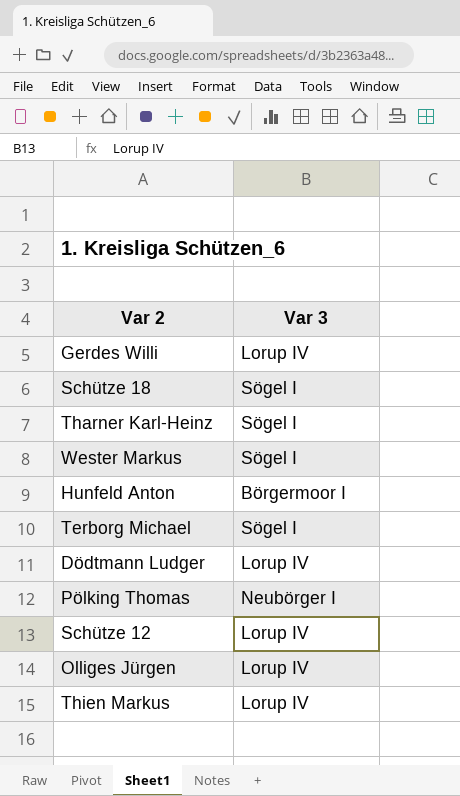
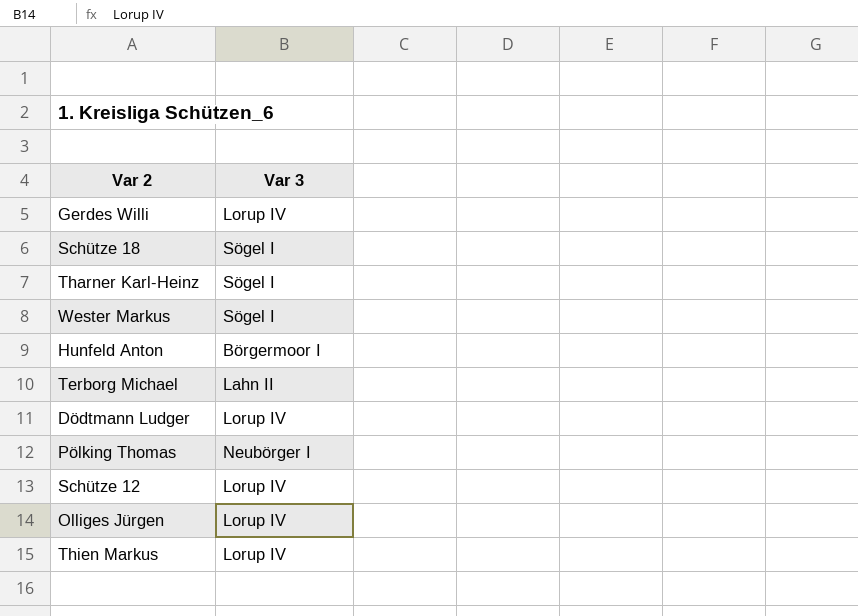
Terborg Michael | Var 3: Sögel I -> Lahn II

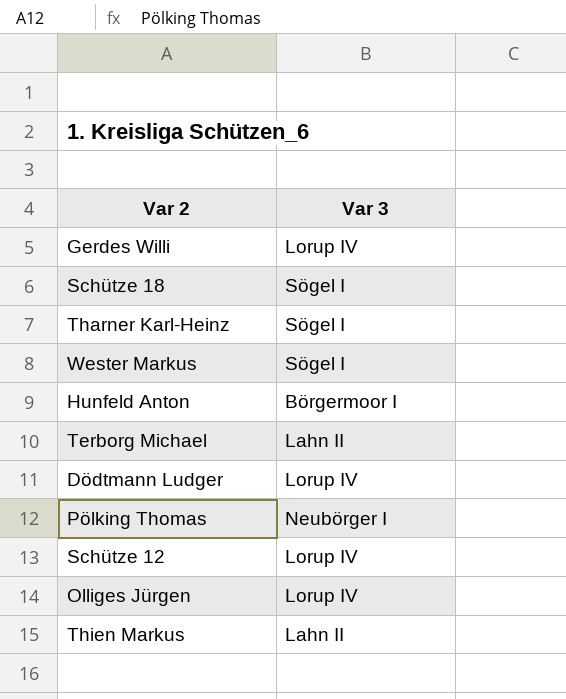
Thien Markus | Var 3: Lorup IV -> Lahn II

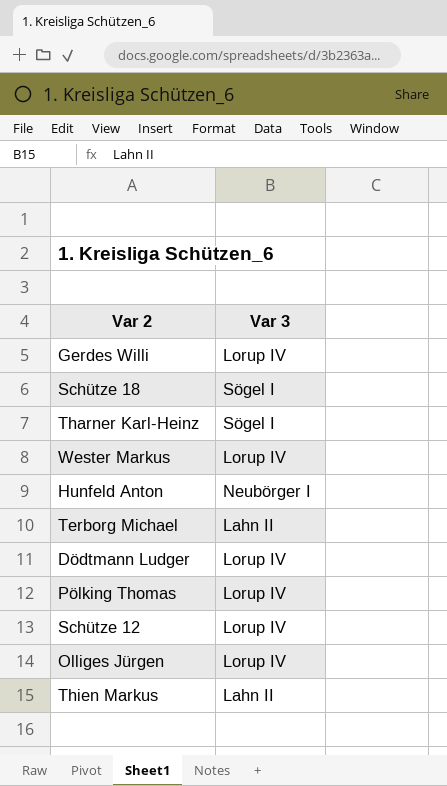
Wester Markus | Var 3: Sögel I -> Lorup IV
Hunfeld Anton | Var 3: Börgermoor I -> Neubörger I
Pölking Thomas | Var 3: Neubörger I -> Lorup IV

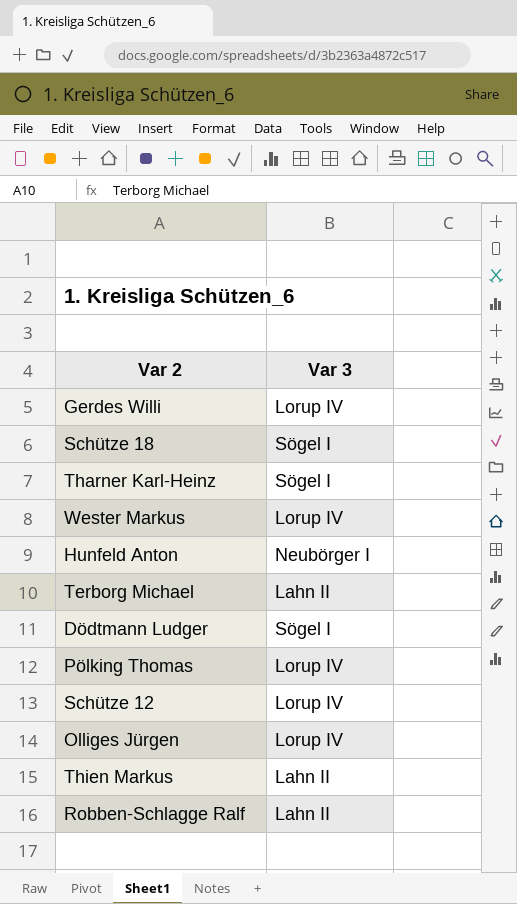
Dödtmann Ludger | Var 3: Lorup IV -> Sögel I
row Robben-Schlagge Ralf: none -> Lahn II

